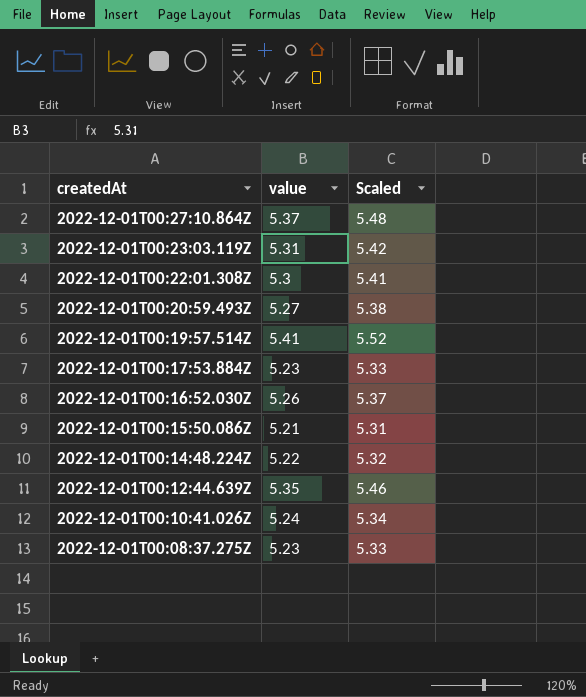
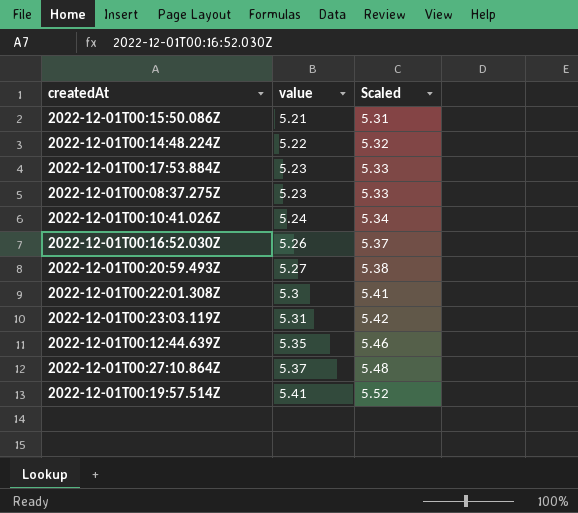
row order: createdAt descending -> value ascending

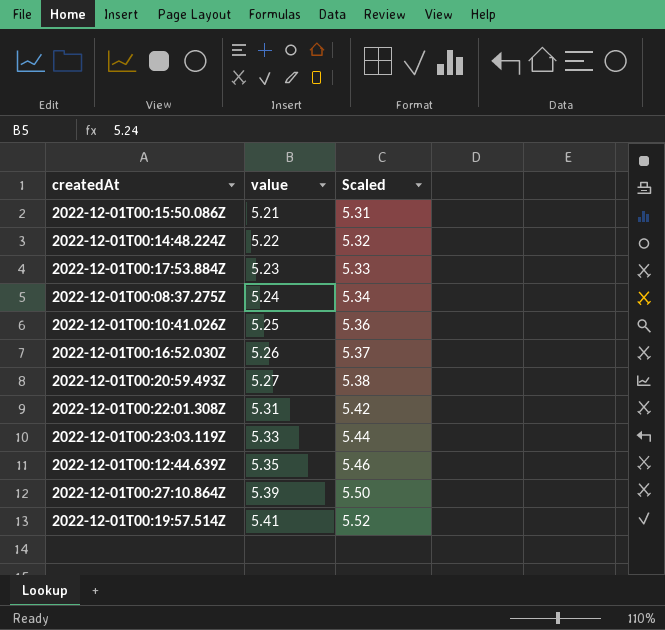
2022-12-01T00:08:37.275Z | value: 5.23 -> 5.24
2022-12-01T00:08:37.275Z | Scaled: 5.33 -> 5.34
2022-12-01T00:10:41.026Z | value: 5.24 -> 5.25
2022-12-01T00:10:41.026Z | Scaled: 5.34 -> 5.36
2022-12-01T00:22:01.308Z | value: 5.3 -> 5.31
2022-12-01T00:22:01.308Z | Scaled: 5.41 -> 5.42
2022-12-01T00:23:03.119Z | value: 5.31 -> 5.33
2022-12-01T00:23:03.119Z | Scaled: 5.42 -> 5.44
2022-12-01T00:27:10.864Z | value: 5.37 -> 5.39
2022-12-01T00:27:10.864Z | Scaled: 5.48 -> 5.50

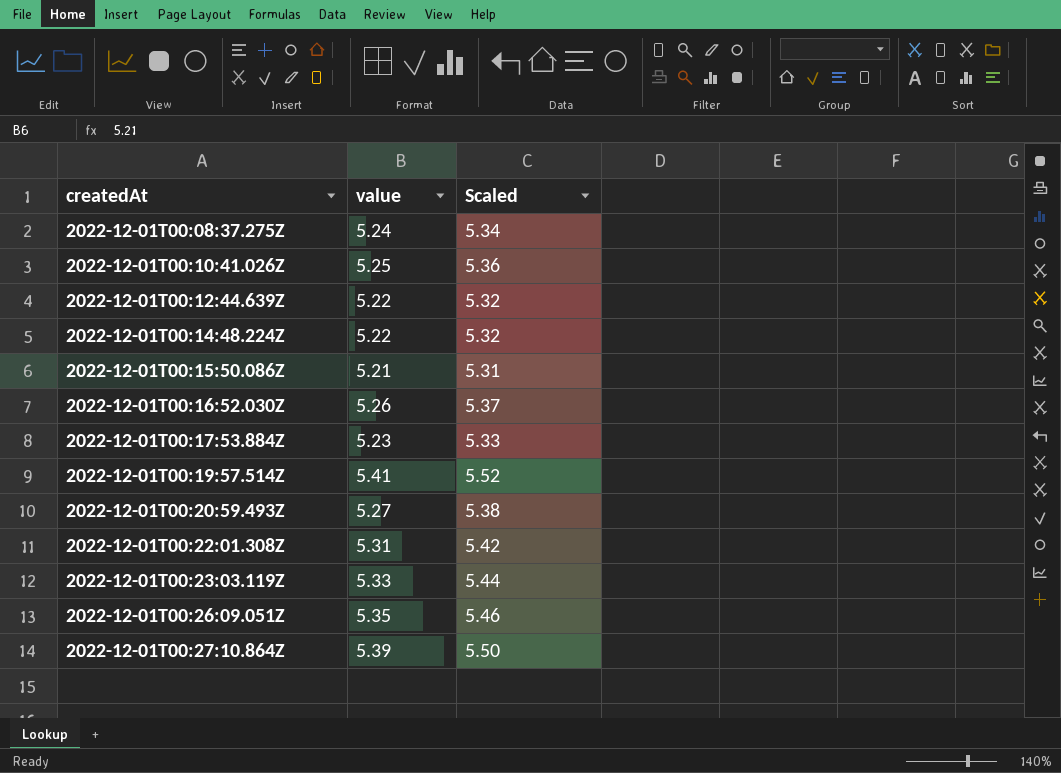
row order: value ascending -> createdAt ascending
2022-12-01T00:12:44.639Z | value: 5.35 -> 5.22
2022-12-01T00:12:44.639Z | Scaled: 5.46 -> 5.32
row 2022-12-01T00:26:09.051Z: none -> 5.35 | 5.46

